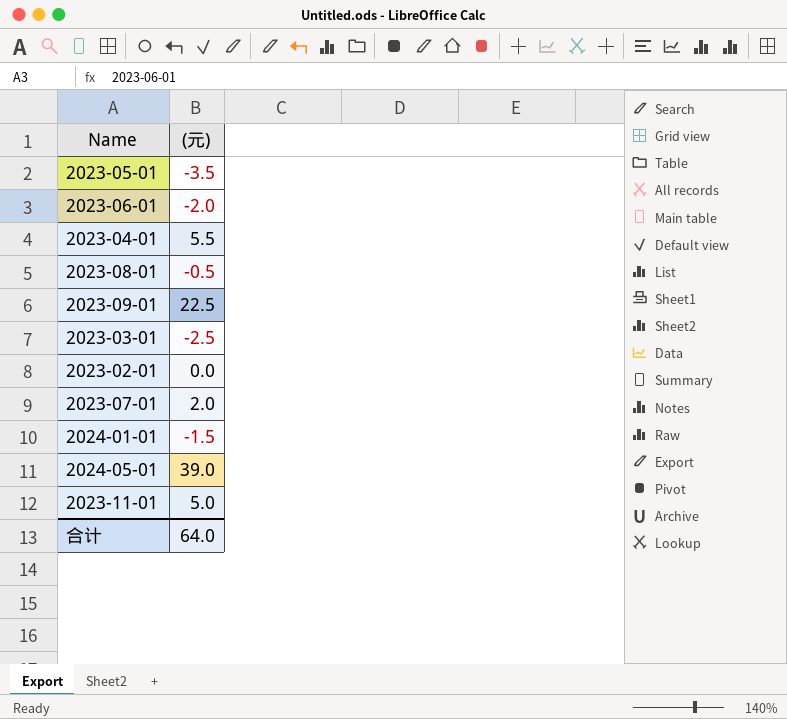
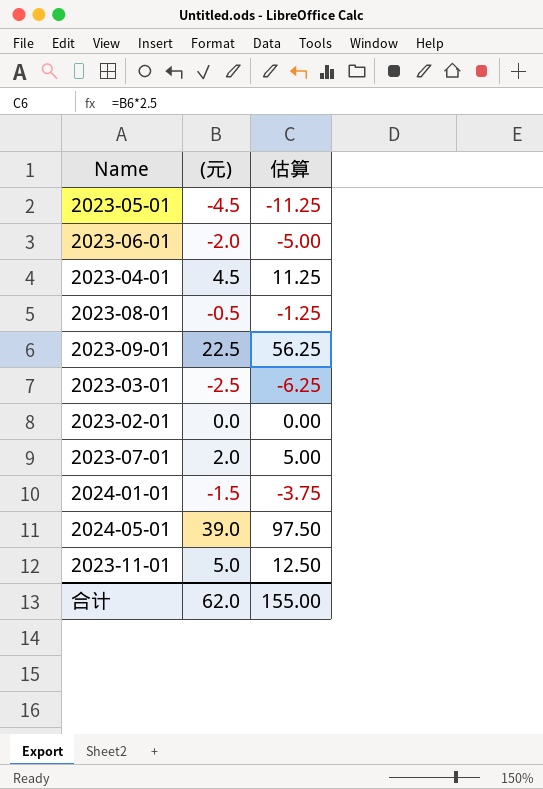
column 估算 | formula: none -> [(元)] * 2.5
2023-05-01 | (元): -3.5 -> -4.5
2023-04-01 | (元): 5.5 -> 4.5
合计 | (元): 64.0 -> 62.0

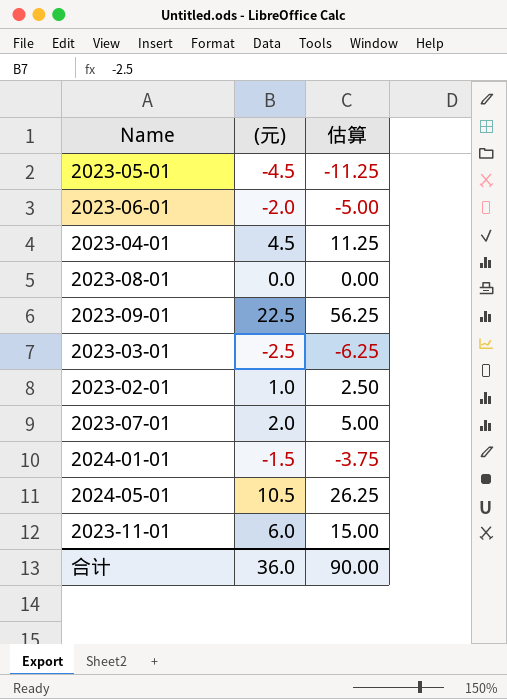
2023-08-01 | (元): -0.5 -> 0.0
2023-08-01 | 估算: -1.25 -> 0.00
2023-02-01 | (元): 0.0 -> 1.0
2023-02-01 | 估算: 0.00 -> 2.50
2024-05-01 | (元): 39.0 -> 10.5
2024-05-01 | 估算: 97.50 -> 26.25
2023-11-01 | (元): 5.0 -> 6.0
2023-11-01 | 估算: 12.50 -> 15.00
合计 | (元): 62.0 -> 36.0
合计 | 估算: 155.00 -> 90.00

